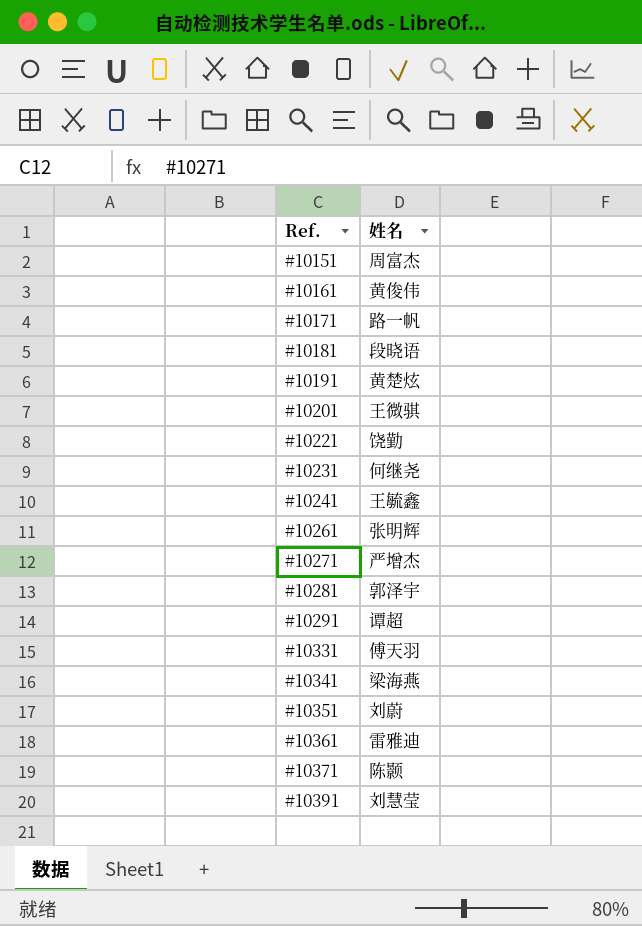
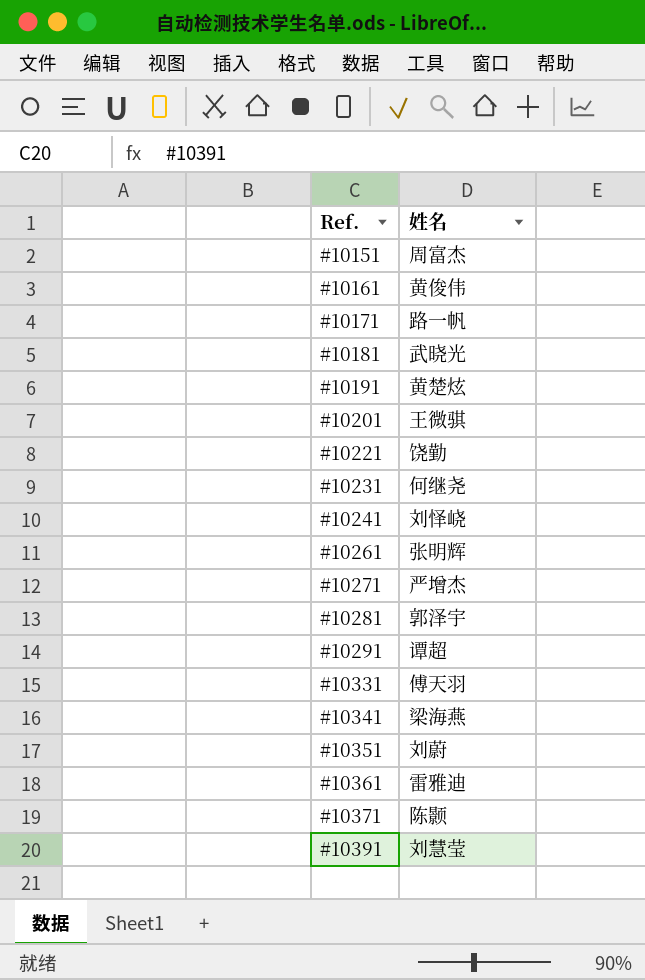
#10181 | 姓名: 段晓语 -> 武晓光
#10241 | 姓名: 王毓鑫 -> 刘怿峣

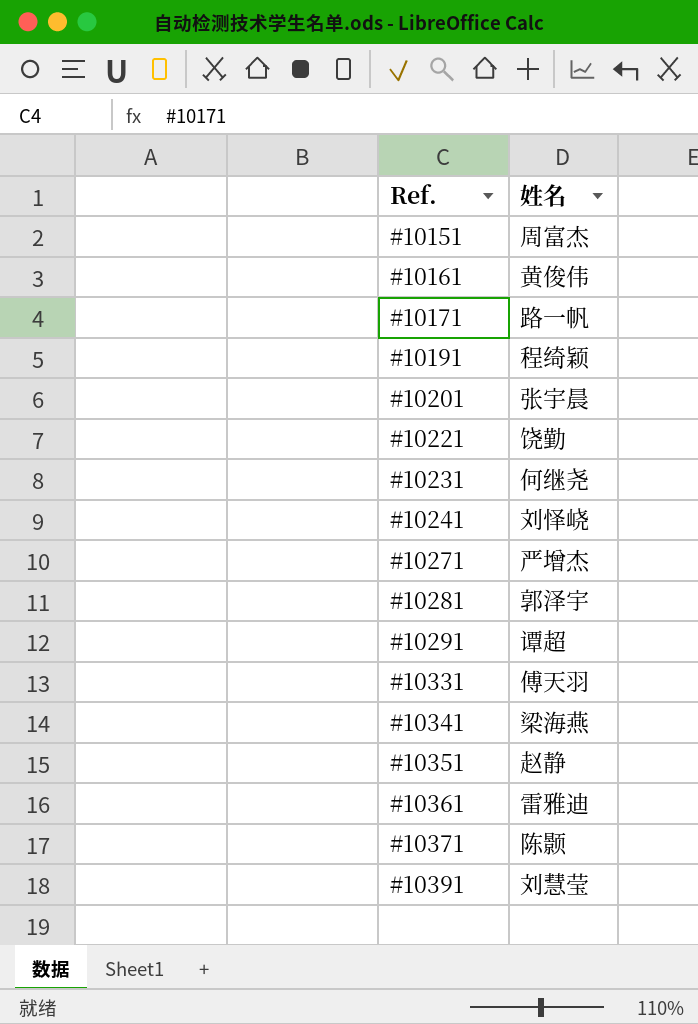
row #10181: 武晓光 -> none
row #10261: 张明辉 -> none
#10191 | 姓名: 黄楚炫 -> 程绮颖
#10201 | 姓名: 王微骐 -> 张宇晨
#10351 | 姓名: 刘蔚 -> 赵静

